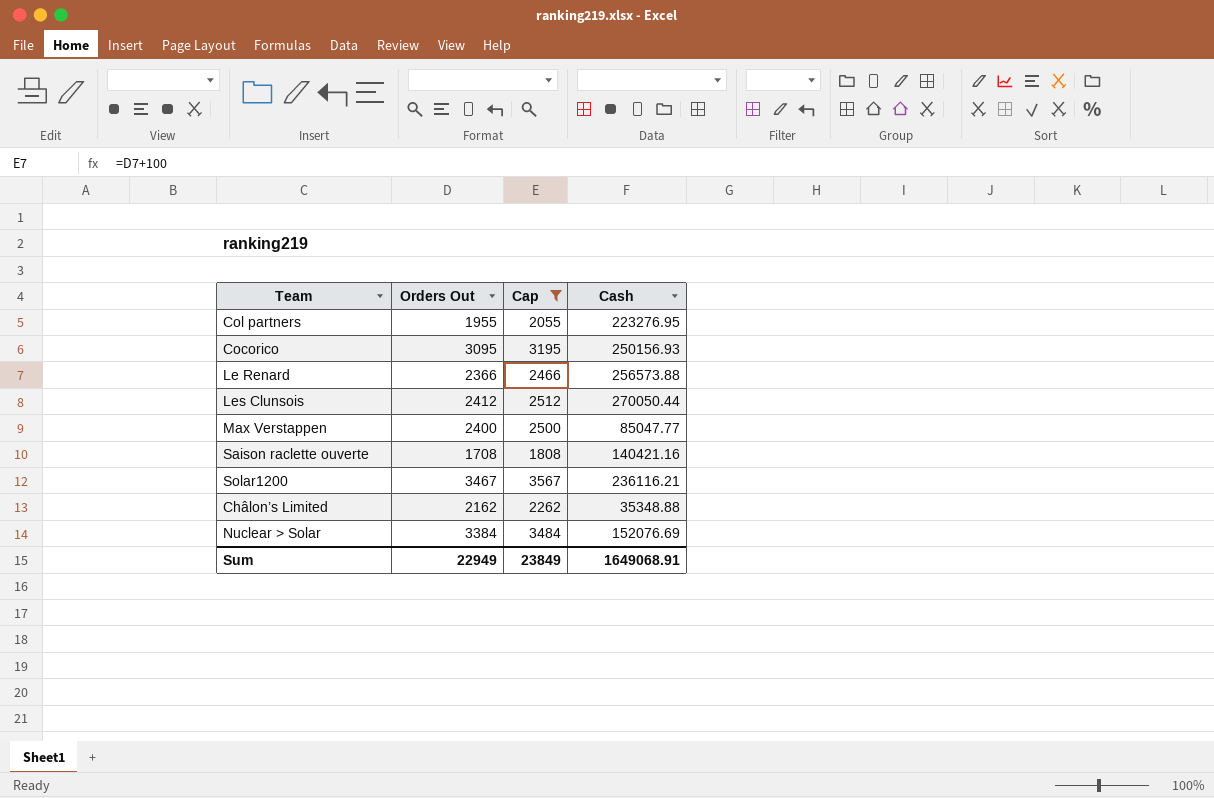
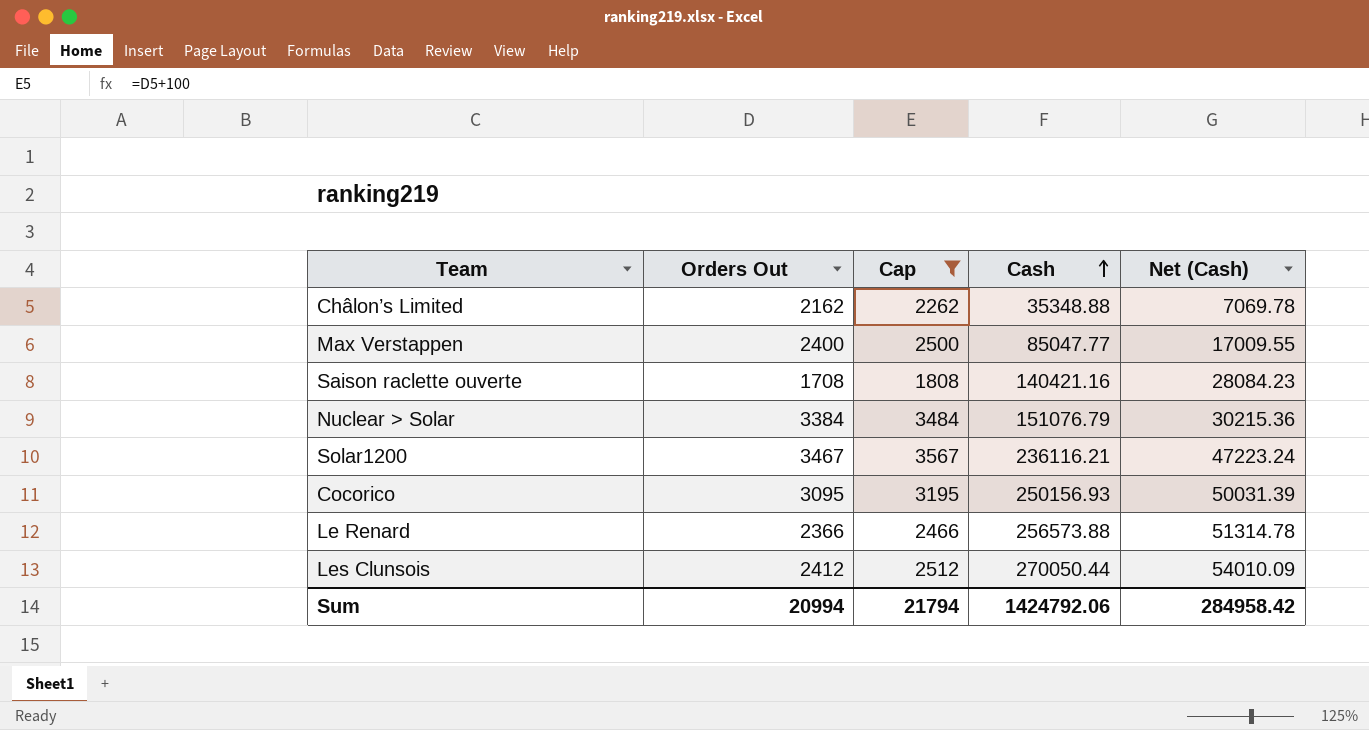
row order: none -> Cash ascending
column Net (Cash) | formula: none -> [Cash] * 0.2
row Col partners: 1955 | 2055 | 223276.95 -> none
Nuclear > Solar | Cash: 152076.69 -> 151076.79
Sum | Orders Out: 22949 -> 20994
Sum | Cap: 23849 -> 21794
Sum | Cash: 1649068.91 -> 1424792.06

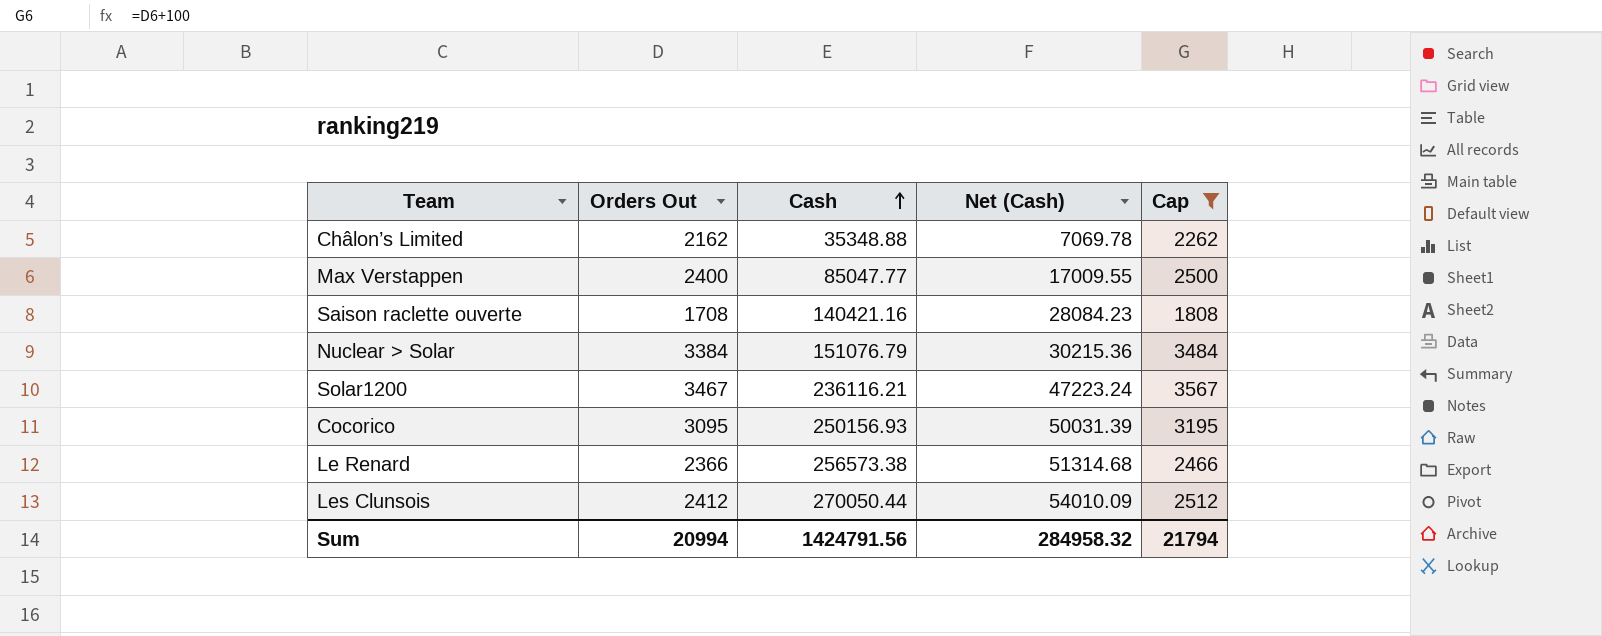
column Cap | position: 3 -> 5
Le Renard | Cash: 256573.88 -> 256573.38
Le Renard | Net (Cash): 51314.78 -> 51314.68
Sum | Cash: 1424792.06 -> 1424791.56
Sum | Net (Cash): 284958.42 -> 284958.32

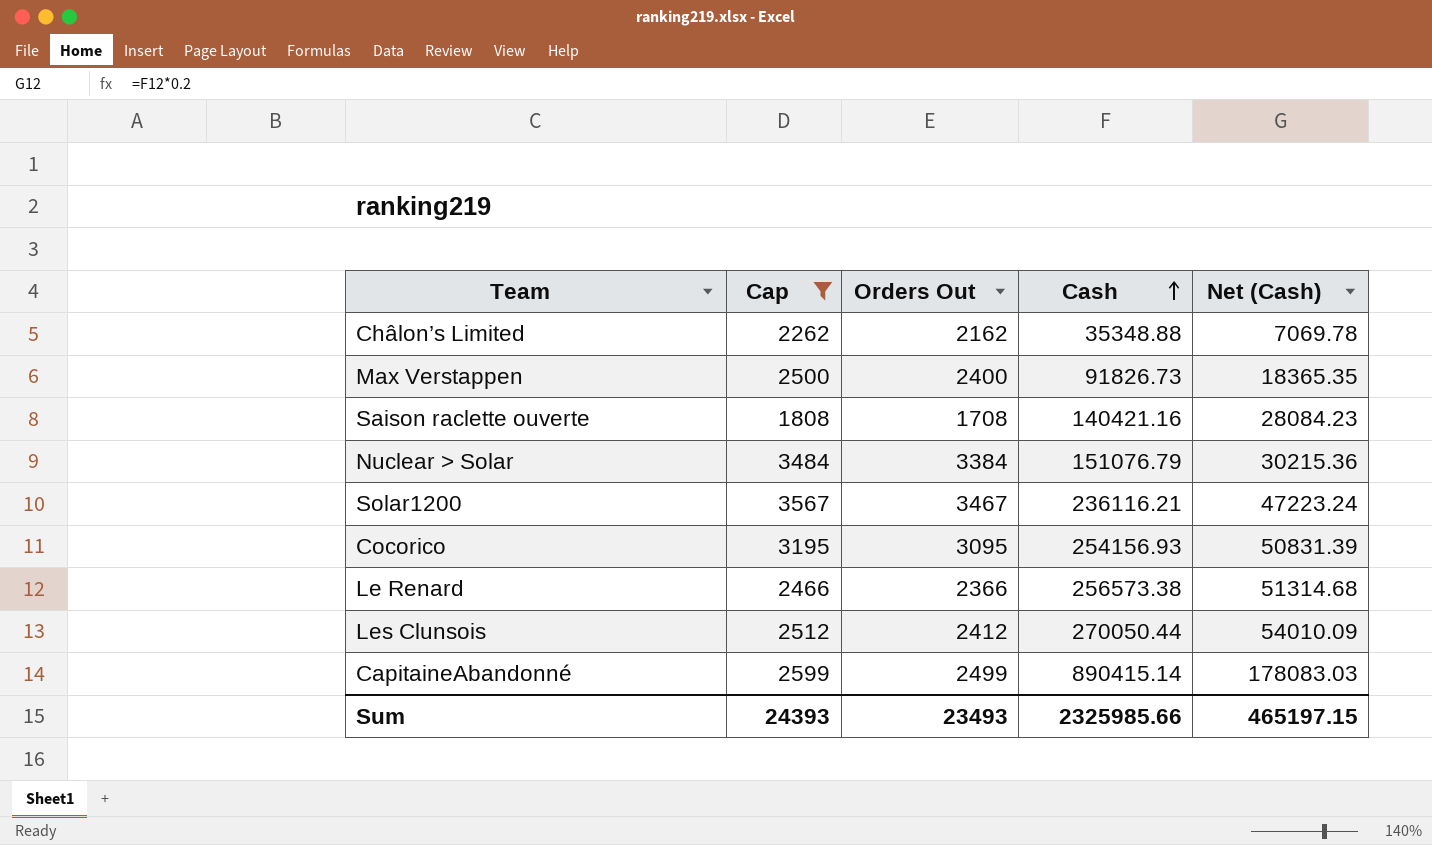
column Cap | position: 5 -> 2
Max Verstappen | Cash: 85047.77 -> 91826.73
Max Verstappen | Net (Cash): 17009.55 -> 18365.35
Cocorico | Cash: 250156.93 -> 254156.93
Cocorico | Net (Cash): 50031.39 -> 50831.39
row CapitaineAbandonné: none -> 2599 | 2499 | 890415.14 | 178083.03
Sum | Cap: 21794 -> 24393
Sum | Orders Out: 20994 -> 23493
Sum | Cash: 1424791.56 -> 2325985.66
Sum | Net (Cash): 284958.32 -> 465197.15

